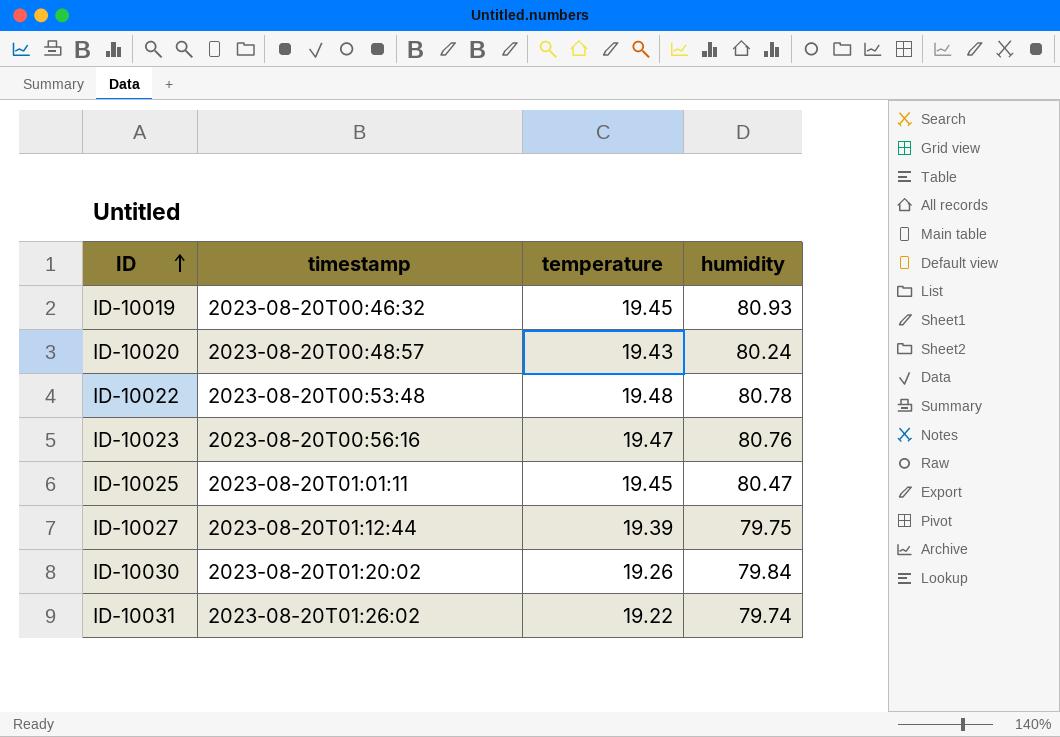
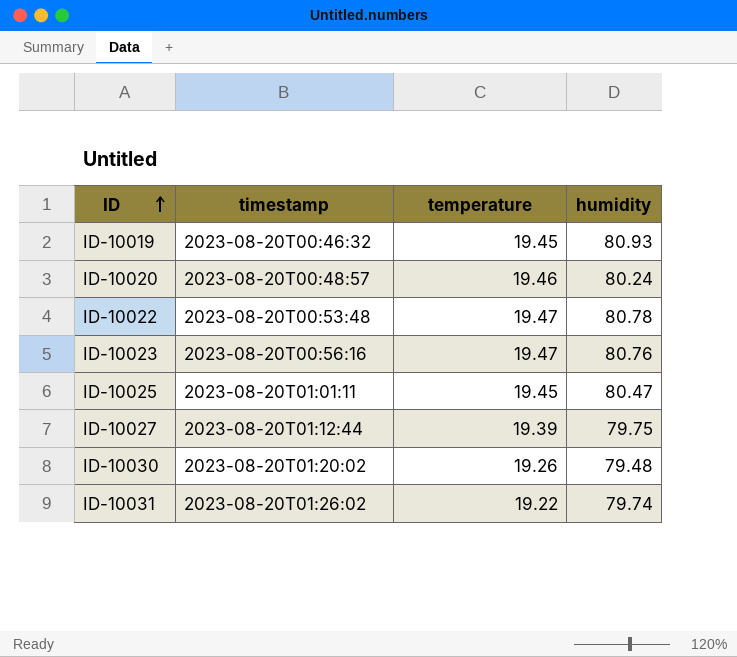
ID-10020 | temperature: 19.43 -> 19.46
ID-10022 | temperature: 19.48 -> 19.47
ID-10030 | humidity: 79.84 -> 79.48

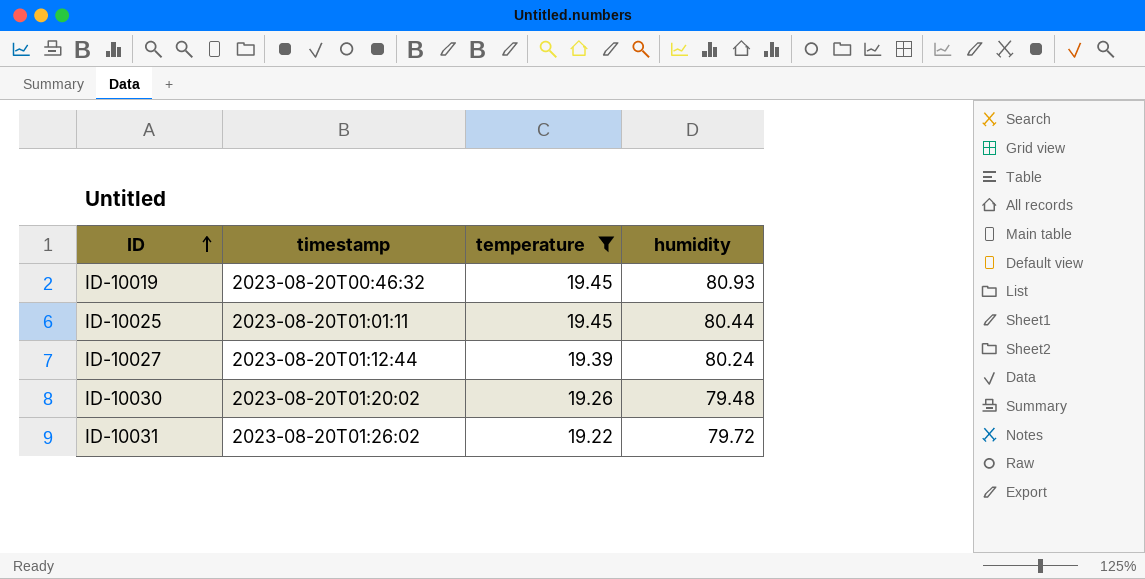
filter: none -> temperature <= 19.45
ID-10025 | humidity: 80.47 -> 80.44
ID-10027 | humidity: 79.75 -> 80.24
ID-10031 | humidity: 79.74 -> 79.72

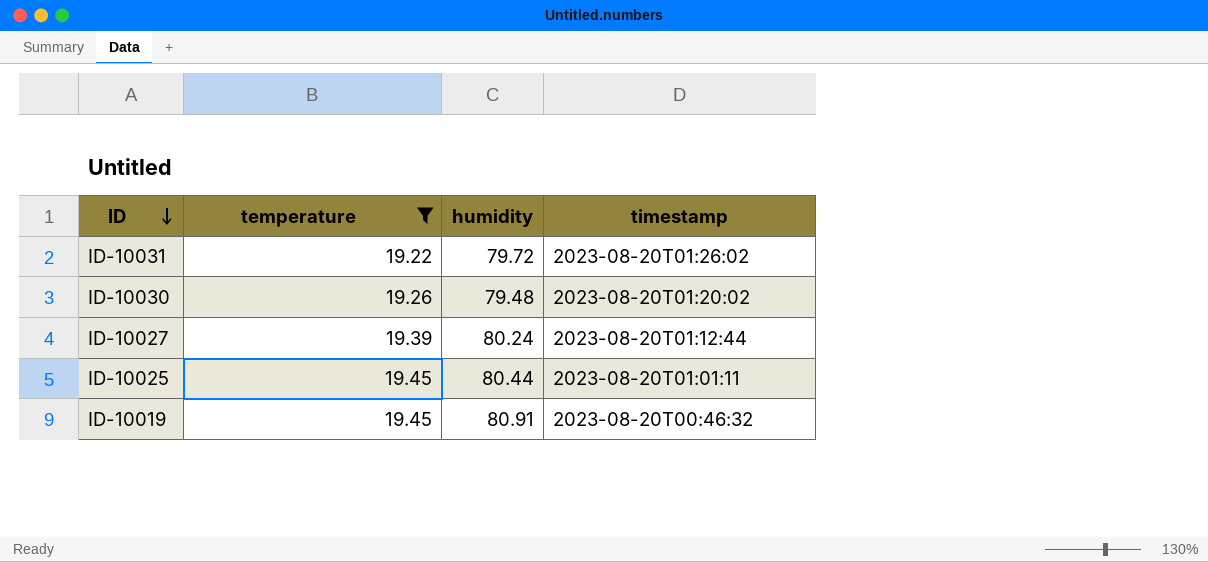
row order: ID ascending -> ID descending
column timestamp | position: 2 -> 4
ID-10019 | humidity: 80.93 -> 80.91

